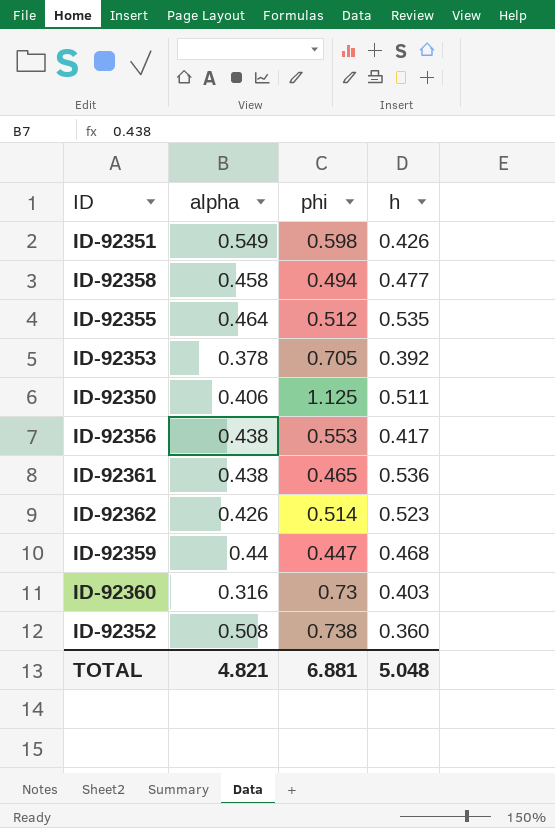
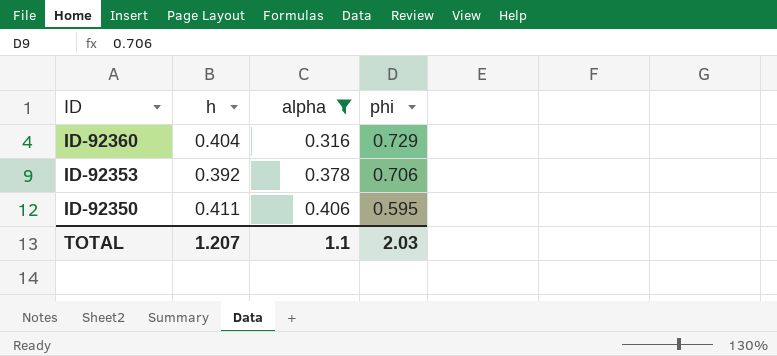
filter: none -> alpha <= 0.406
row order: none -> ID descending
column h | position: 4 -> 2
ID-92360 | h: 0.403 -> 0.404
ID-92360 | phi: 0.73 -> 0.729
ID-92353 | phi: 0.705 -> 0.706
ID-92350 | h: 0.511 -> 0.411
ID-92350 | phi: 1.125 -> 0.595
TOTAL | h: 5.048 -> 1.207
TOTAL | alpha: 4.821 -> 1.1
TOTAL | phi: 6.881 -> 2.03

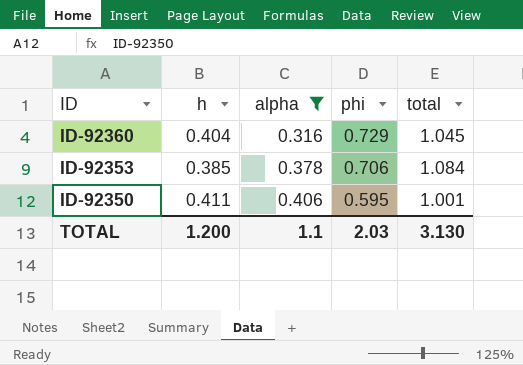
column total | formula: none -> [alpha] + [phi]
ID-92353 | h: 0.392 -> 0.385
TOTAL | h: 1.207 -> 1.200

